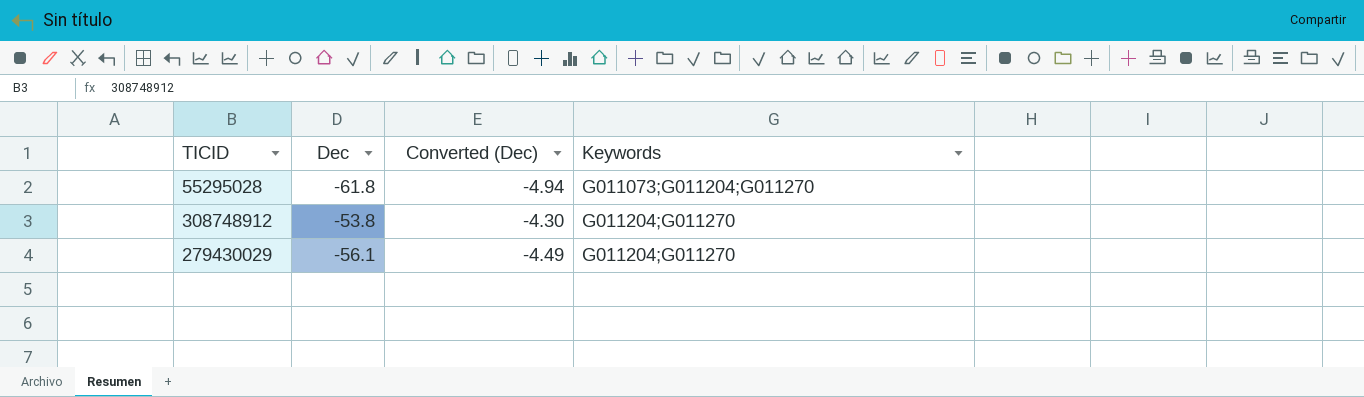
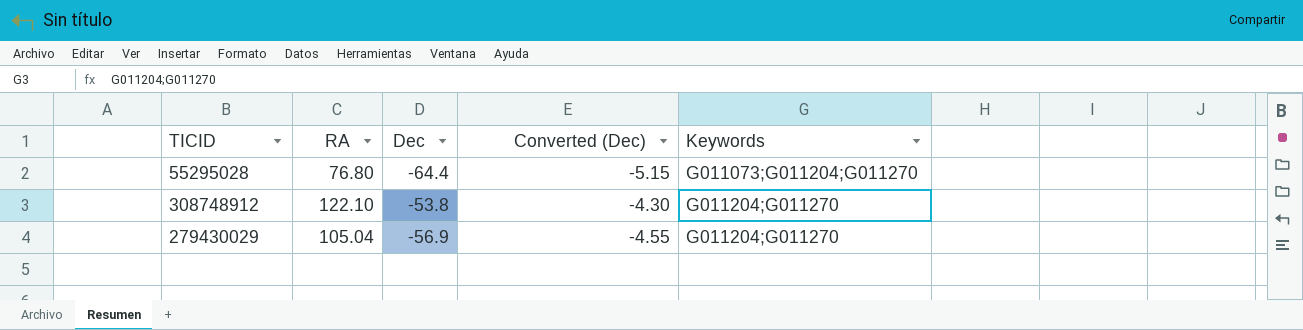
column RA | position: none -> 2
55295028 | Dec: -61.8 -> -64.4
55295028 | Converted (Dec): -4.94 -> -5.15
279430029 | Dec: -56.1 -> -56.9
279430029 | Converted (Dec): -4.49 -> -4.55

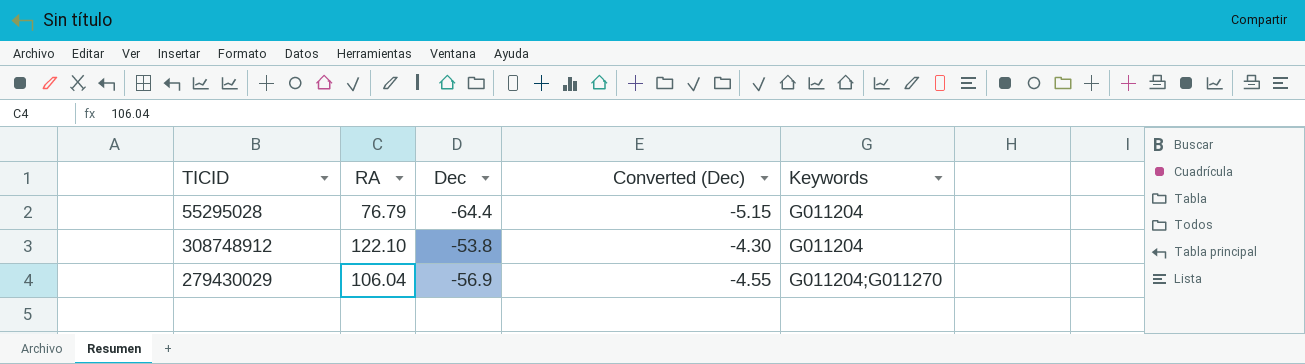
55295028 | RA: 76.80 -> 76.79
55295028 | Keywords: G011073;G011204;G011270 -> G011204
308748912 | Keywords: G011204;G011270 -> G011204
279430029 | RA: 105.04 -> 106.04

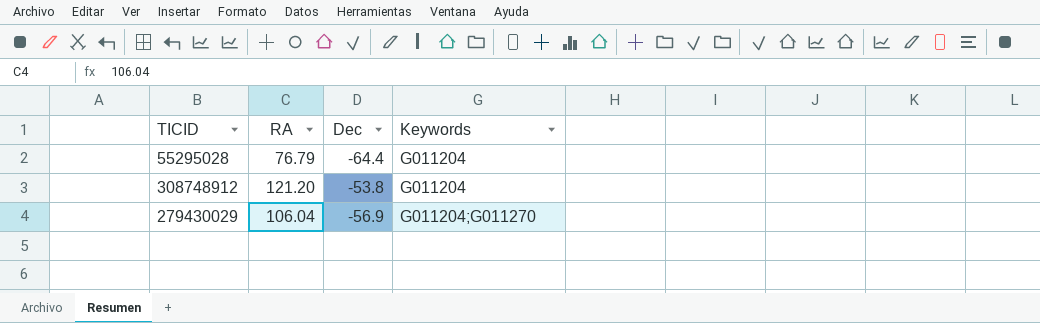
column Converted (Dec) | formula: [Dec] * 0.08 -> none
308748912 | RA: 122.10 -> 121.20

